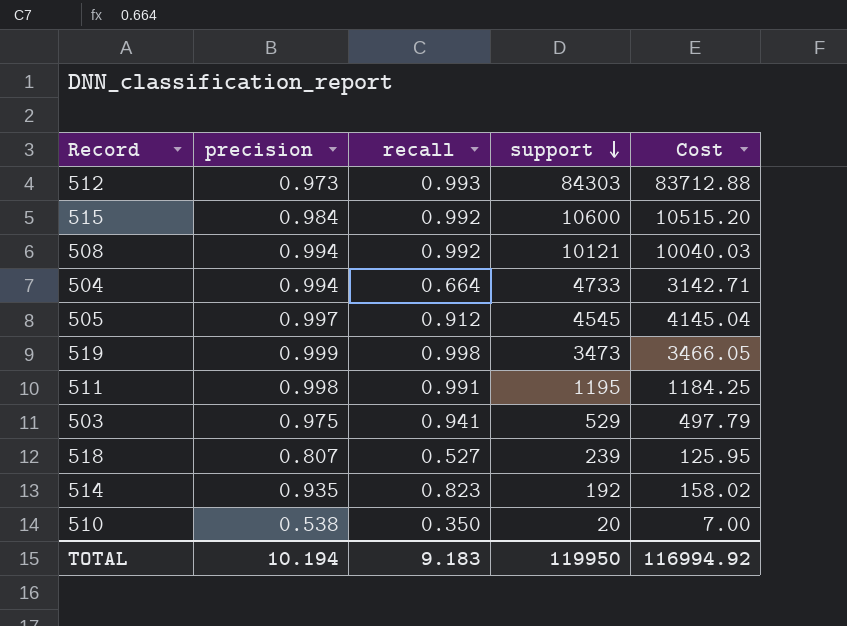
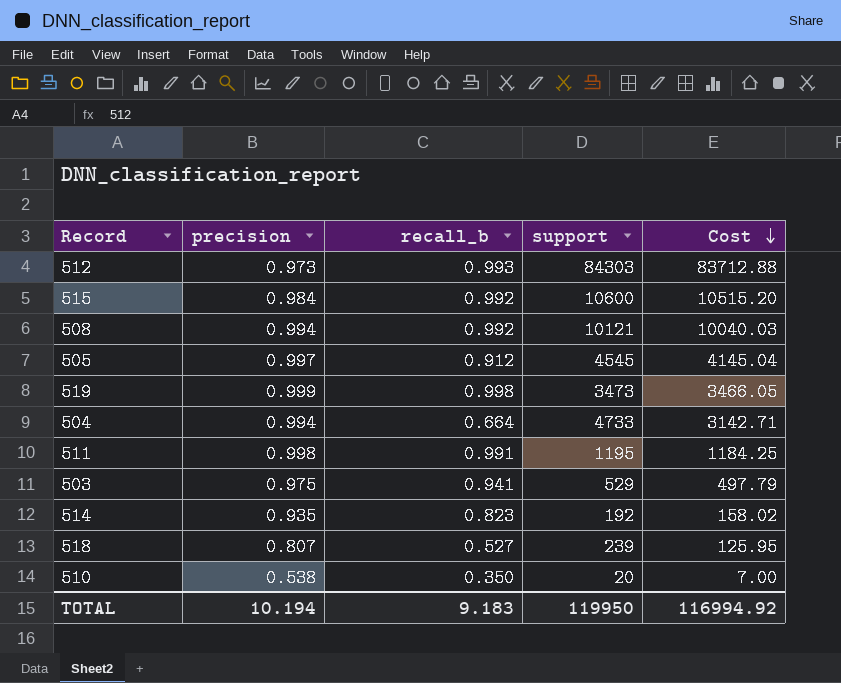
row order: support descending -> Cost descending
column name: recall -> recall_b

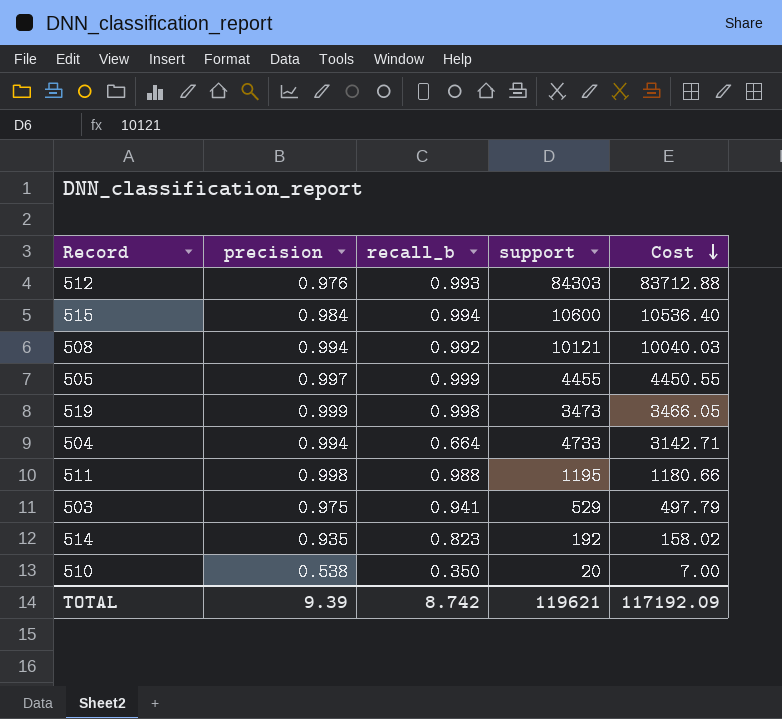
row 518: 0.807 | 0.527 | 239 | 125.95 -> none
512 | precision: 0.973 -> 0.976
515 | recall_b: 0.992 -> 0.994
515 | Cost: 10515.20 -> 10536.40
505 | recall_b: 0.912 -> 0.999
505 | support: 4545 -> 4455
505 | Cost: 4145.04 -> 4450.55
511 | recall_b: 0.991 -> 0.988
511 | Cost: 1184.25 -> 1180.66
TOTAL | precision: 10.194 -> 9.39
TOTAL | recall_b: 9.183 -> 8.742
TOTAL | support: 119950 -> 119621
TOTAL | Cost: 116994.92 -> 117192.09

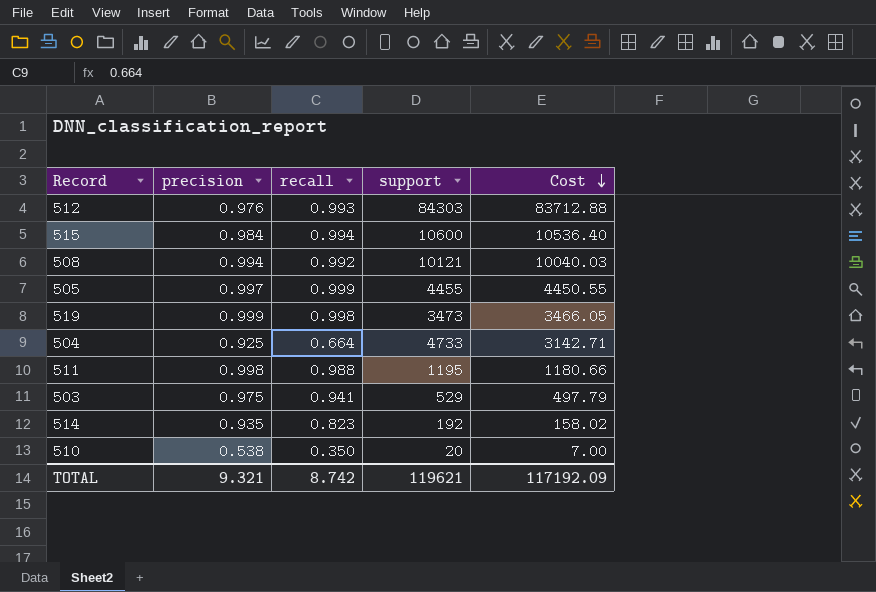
column name: recall_b -> recall
504 | precision: 0.994 -> 0.925
TOTAL | precision: 9.39 -> 9.321

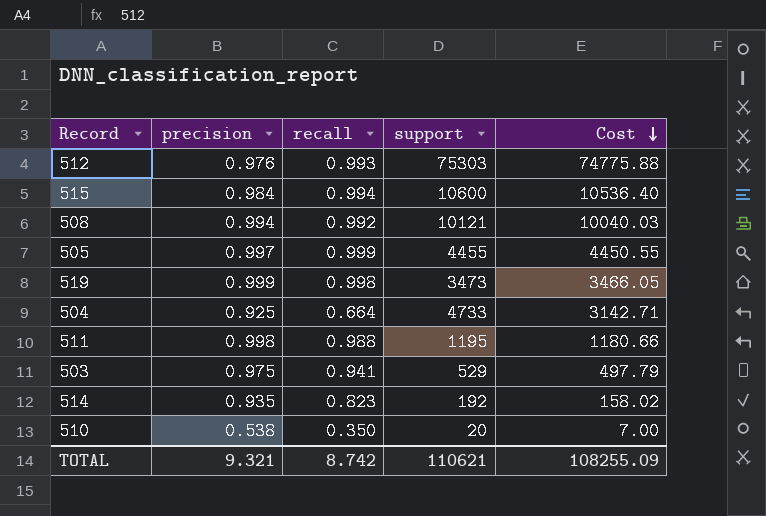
512 | support: 84303 -> 75303
512 | Cost: 83712.88 -> 74775.88
TOTAL | support: 119621 -> 110621
TOTAL | Cost: 117192.09 -> 108255.09

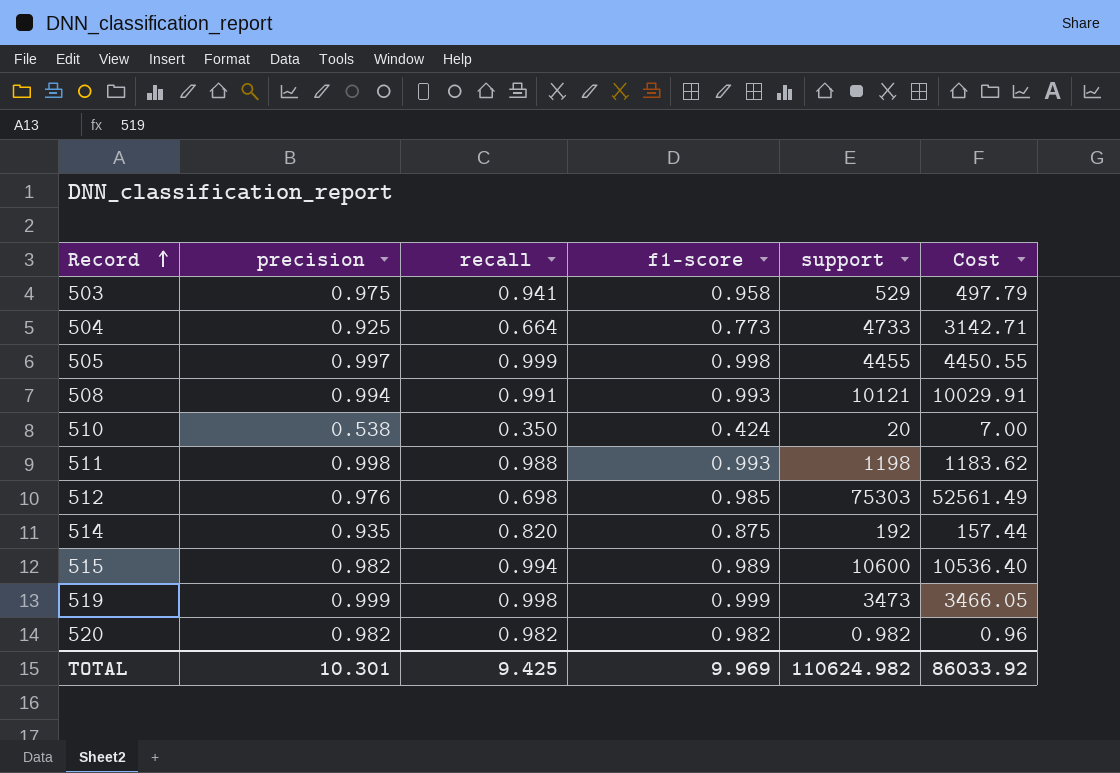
row order: Cost descending -> Record ascending
column f1-score | position: none -> 4
508 | recall: 0.992 -> 0.991
508 | Cost: 10040.03 -> 10029.91
511 | support: 1195 -> 1198
511 | Cost: 1180.66 -> 1183.62
512 | recall: 0.993 -> 0.698
512 | Cost: 74775.88 -> 52561.49
514 | recall: 0.823 -> 0.820
514 | Cost: 158.02 -> 157.44
515 | precision: 0.984 -> 0.982
row 520: none -> 0.982 | 0.982 | 0.982 | 0.982 | 0.96
TOTAL | precision: 9.321 -> 10.301
TOTAL | recall: 8.742 -> 9.425
TOTAL | support: 110621 -> 110624.982
TOTAL | Cost: 108255.09 -> 86033.92

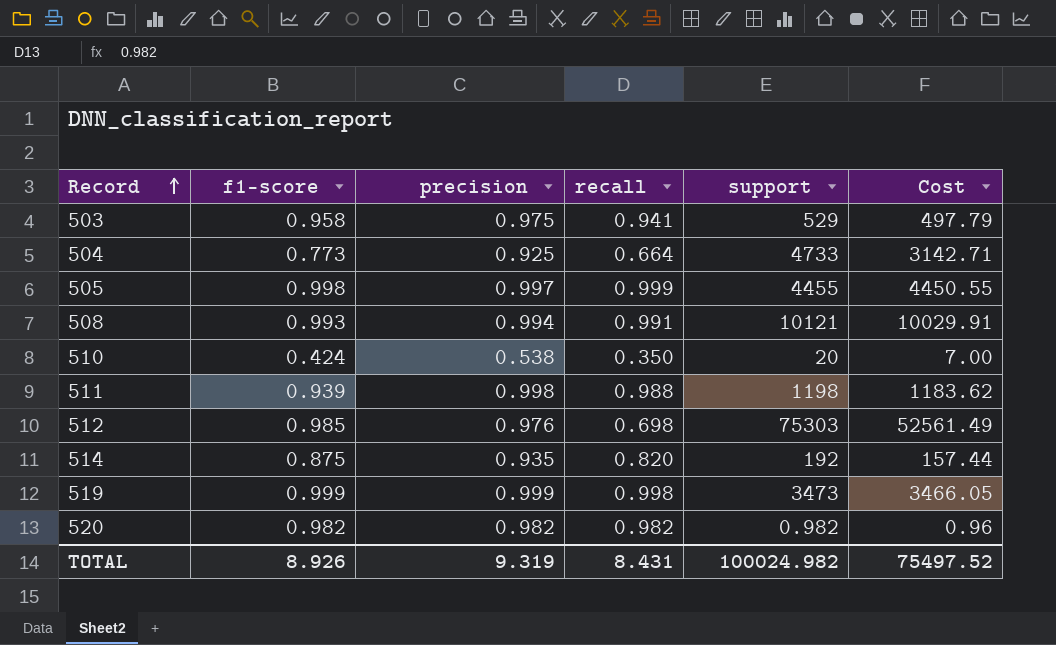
column f1-score | position: 4 -> 2
row 515: 0.982 | 0.994 | 0.989 | 10600 | 10536.40 -> none
511 | f1-score: 0.993 -> 0.939
TOTAL | f1-score: 9.969 -> 8.926
TOTAL | precision: 10.301 -> 9.319
TOTAL | recall: 9.425 -> 8.431
TOTAL | support: 110624.982 -> 100024.982
TOTAL | Cost: 86033.92 -> 75497.52

